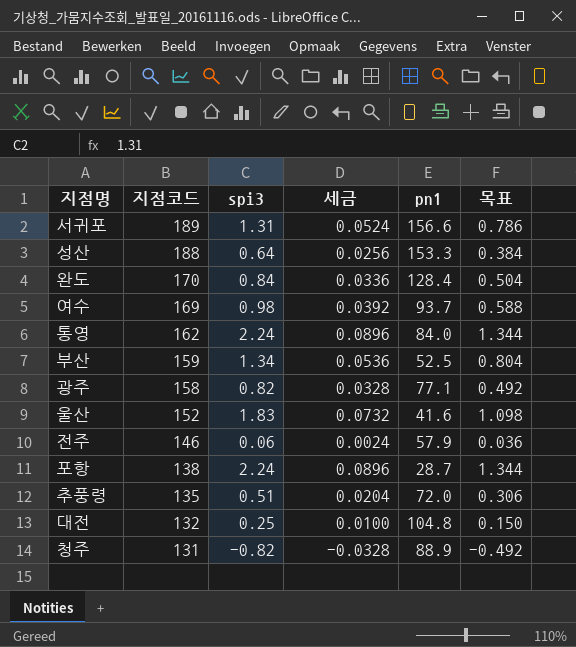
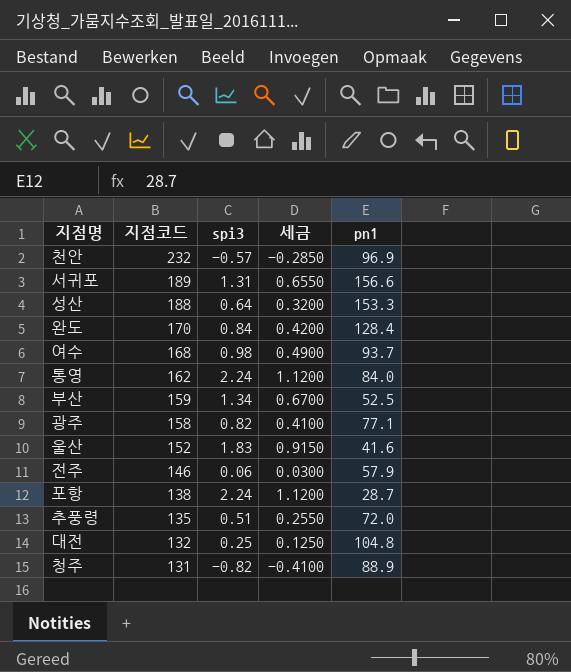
column 목표 | formula: [spi3] * 0.6 -> none
column 세금 | formula: [spi3] * 0.04 -> [spi3] * 0.5
row 천안: none -> 232 | -0.57 | -0.2850 | 96.9
여수 | 지점코드: 169 -> 168

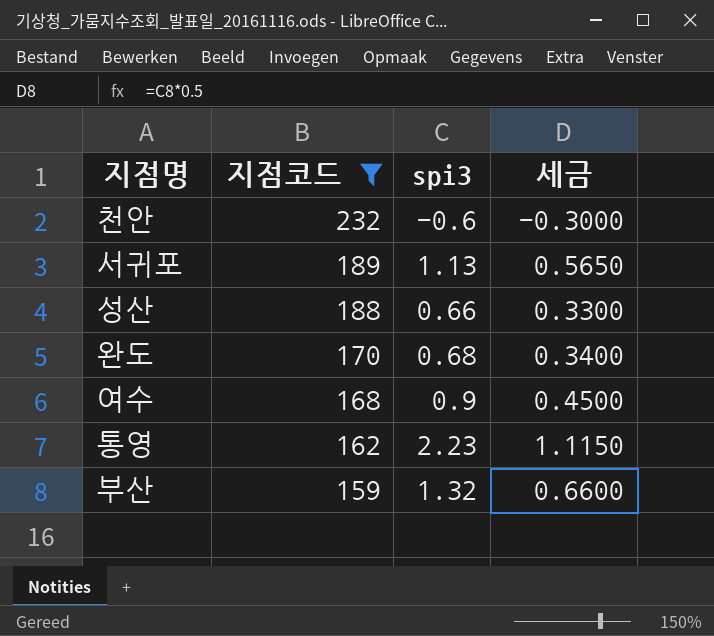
filter: none -> 지점코드 >= 159
column pn1 | position: 5 -> none
천안 | spi3: -0.57 -> -0.6
천안 | 세금: -0.2850 -> -0.3000
서귀포 | spi3: 1.31 -> 1.13
서귀포 | 세금: 0.6550 -> 0.5650
성산 | spi3: 0.64 -> 0.66
성산 | 세금: 0.3200 -> 0.3300
완도 | spi3: 0.84 -> 0.68
완도 | 세금: 0.4200 -> 0.3400
여수 | spi3: 0.98 -> 0.9
여수 | 세금: 0.4900 -> 0.4500
통영 | spi3: 2.24 -> 2.23
통영 | 세금: 1.1200 -> 1.1150
부산 | spi3: 1.34 -> 1.32
부산 | 세금: 0.6700 -> 0.6600

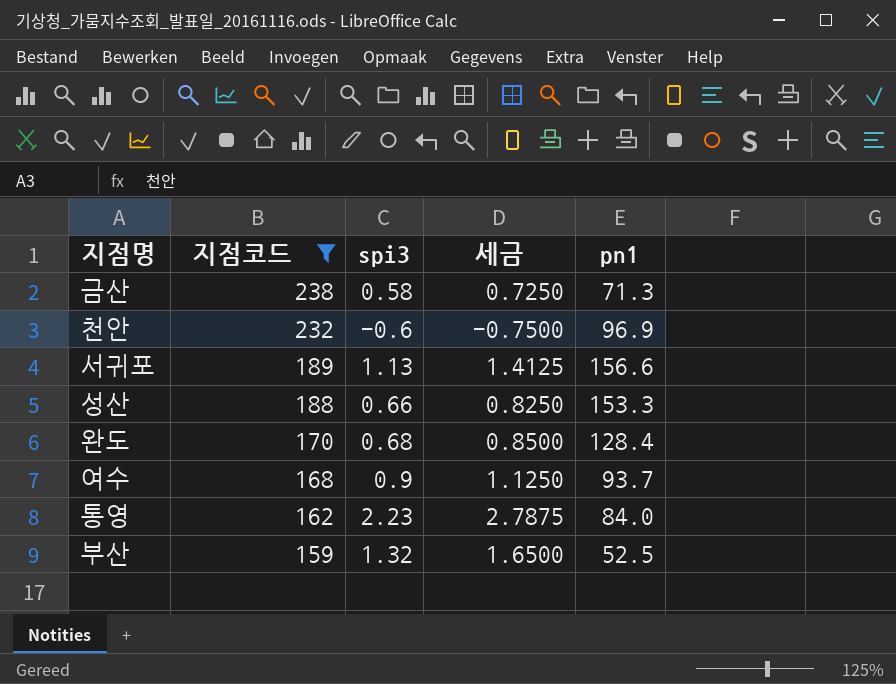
column 세금 | formula: [spi3] * 0.5 -> [spi3] * 1.25
column pn1 | position: none -> 5
row 금산: none -> 238 | 0.58 | 0.7250 | 71.3

